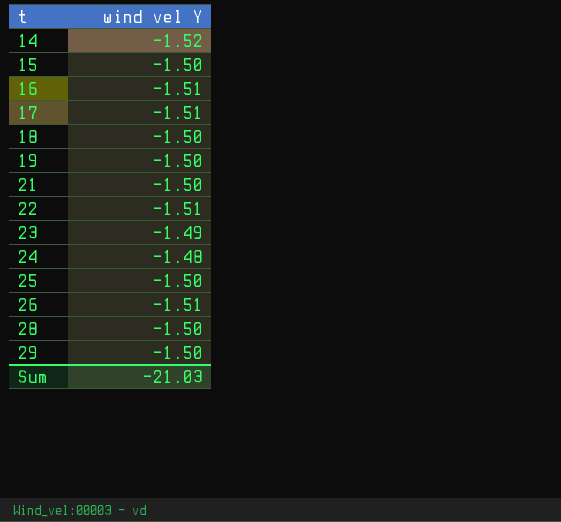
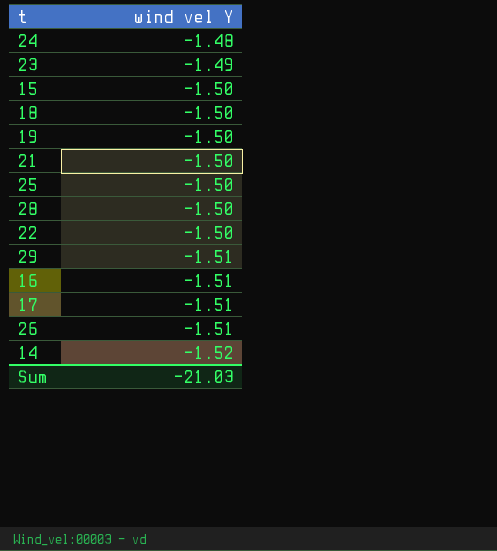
row order: t ascending -> wind vel Y descending
22 | wind vel Y: -1.51 -> -1.50
29 | wind vel Y: -1.50 -> -1.51

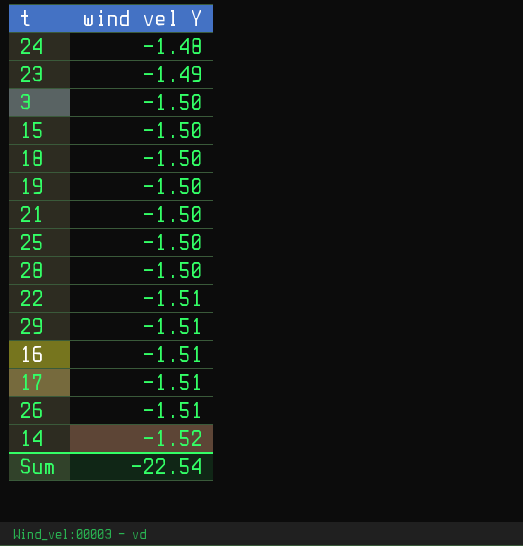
row 3: none -> -1.50
22 | wind vel Y: -1.50 -> -1.51
Sum | wind vel Y: -21.03 -> -22.54

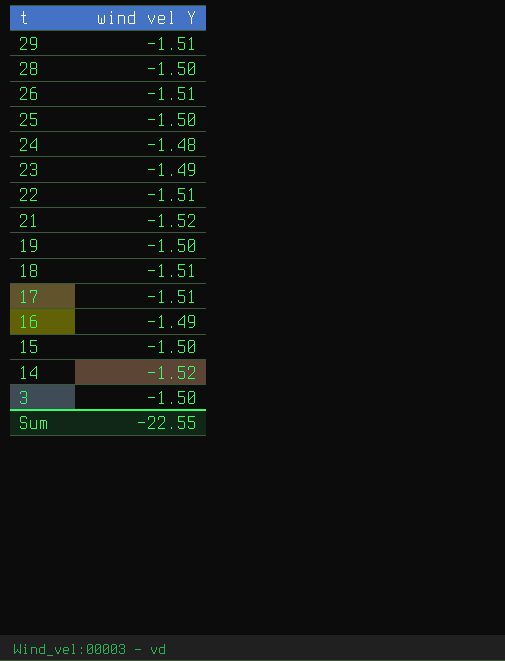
row order: wind vel Y descending -> t descending
21 | wind vel Y: -1.50 -> -1.52
18 | wind vel Y: -1.50 -> -1.51
16 | wind vel Y: -1.51 -> -1.49
Sum | wind vel Y: -22.54 -> -22.55

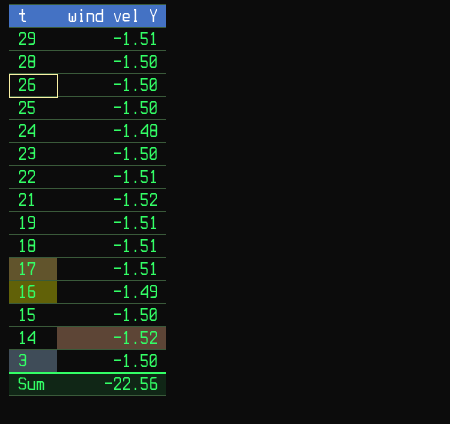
26 | wind vel Y: -1.51 -> -1.50
23 | wind vel Y: -1.49 -> -1.50
19 | wind vel Y: -1.50 -> -1.51
Sum | wind vel Y: -22.55 -> -22.56

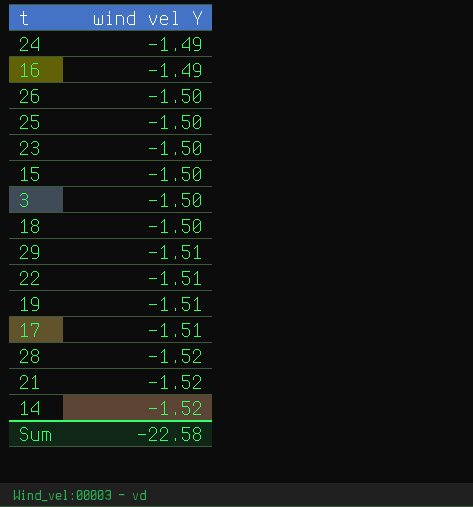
row order: t descending -> wind vel Y descending
24 | wind vel Y: -1.48 -> -1.49
18 | wind vel Y: -1.51 -> -1.50
28 | wind vel Y: -1.50 -> -1.52
Sum | wind vel Y: -22.56 -> -22.58

